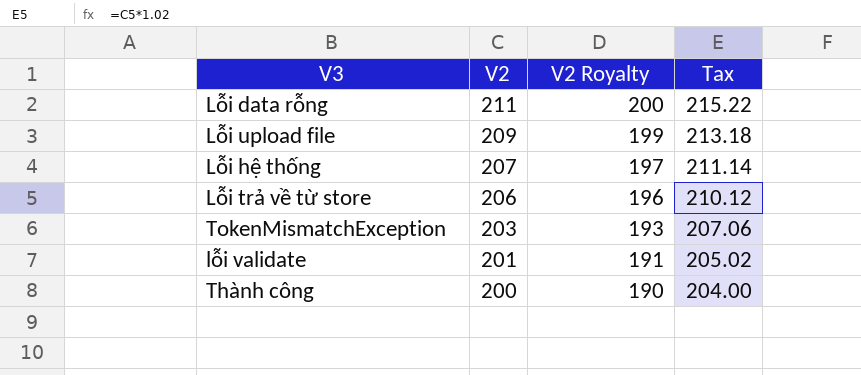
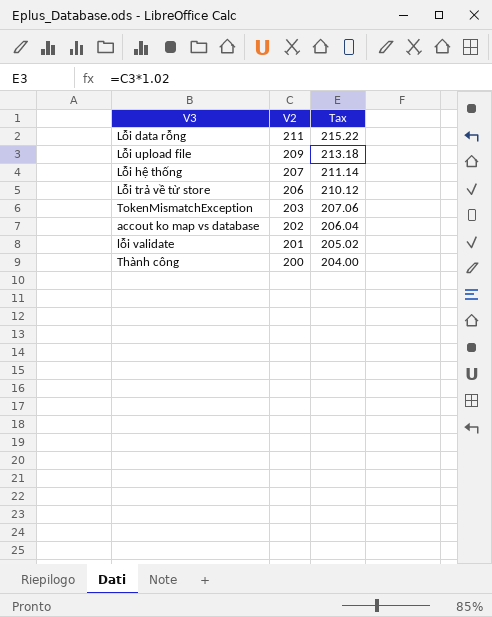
column V2 Royalty | formula: [V2] * 0.95 -> none
row accout ko map vs database: none -> 202 | 206.04

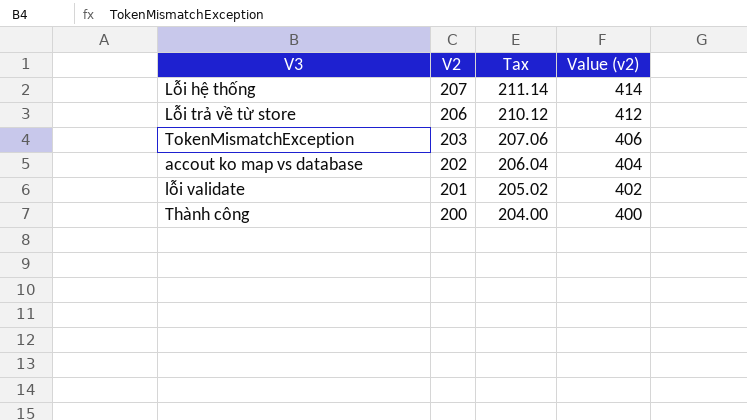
column Value (v2) | formula: none -> [V2] * 2
row Lỗi data rỗng: 211 | 215.22 -> none
row Lỗi upload file: 209 | 213.18 -> none

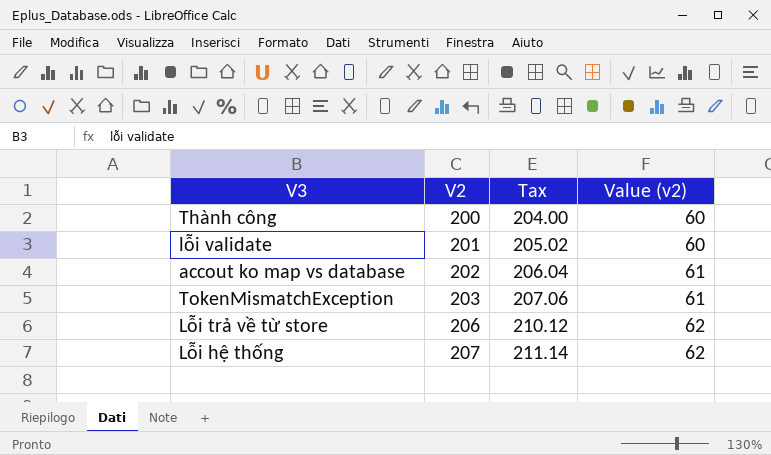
row order: V2 descending -> V2 ascending
column Value (v2) | formula: [V2] * 2 -> [V2] * 0.3

